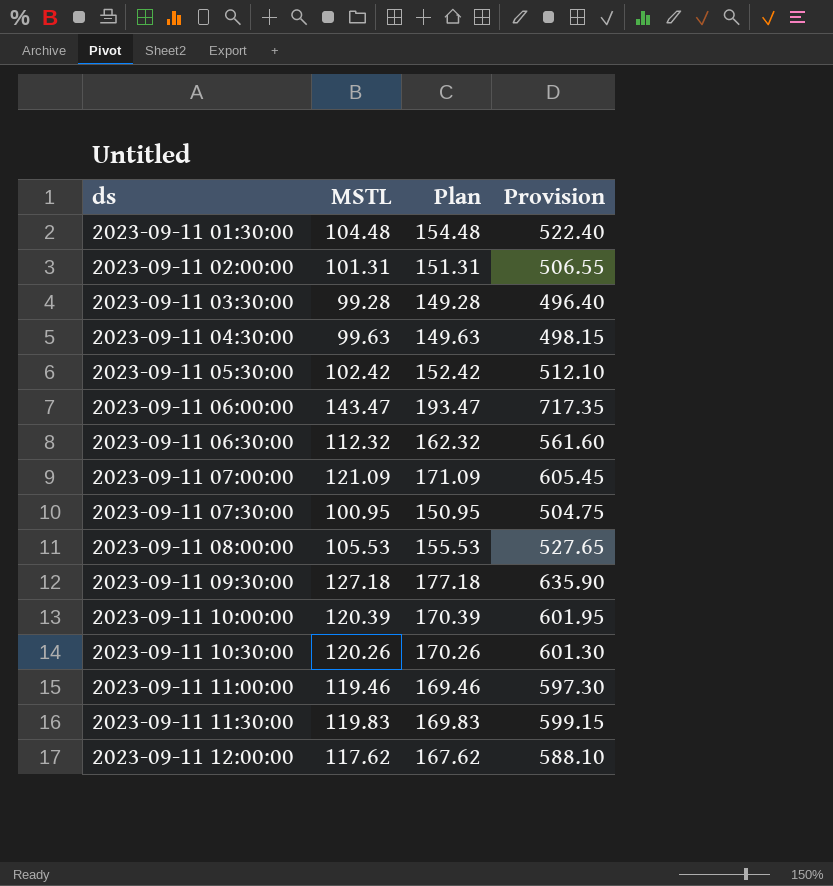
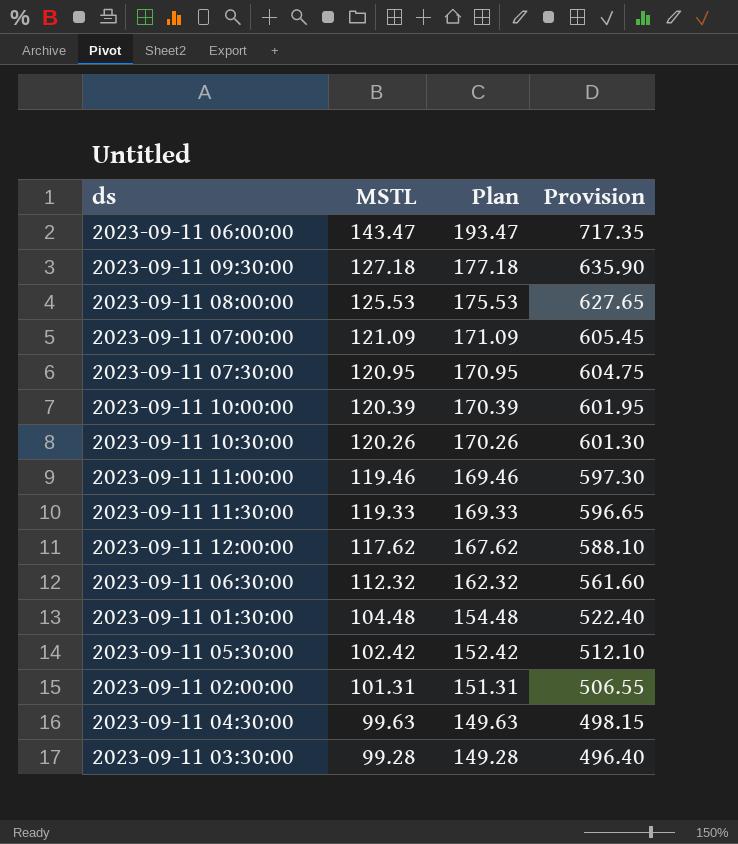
row order: ds ascending -> MSTL descending
2023-09-11 08:00:00 | MSTL: 105.53 -> 125.53
2023-09-11 08:00:00 | Plan: 155.53 -> 175.53
2023-09-11 08:00:00 | Provision: 527.65 -> 627.65
2023-09-11 07:30:00 | MSTL: 100.95 -> 120.95
2023-09-11 07:30:00 | Plan: 150.95 -> 170.95
2023-09-11 07:30:00 | Provision: 504.75 -> 604.75
2023-09-11 11:30:00 | MSTL: 119.83 -> 119.33
2023-09-11 11:30:00 | Plan: 169.83 -> 169.33
2023-09-11 11:30:00 | Provision: 599.15 -> 596.65

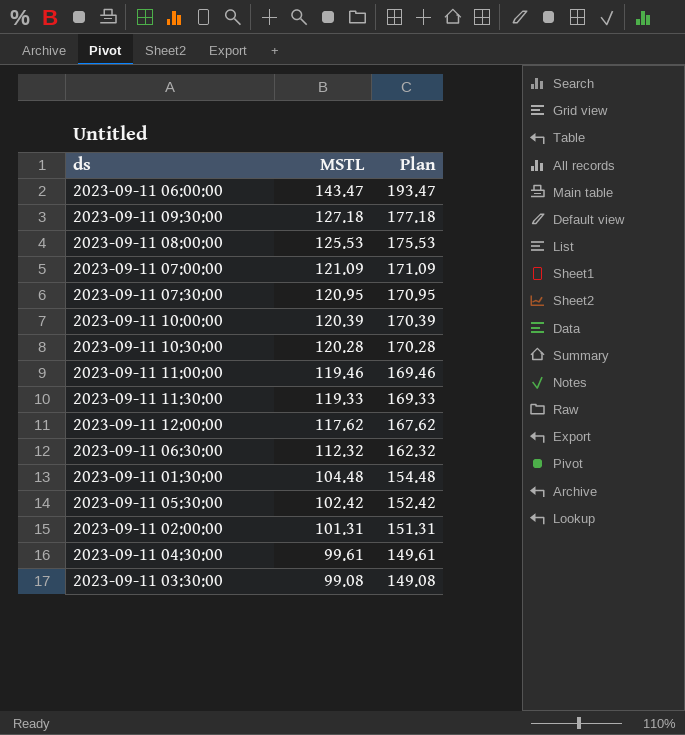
column Provision | formula: [MSTL] * 5 -> none
2023-09-11 10:30:00 | MSTL: 120.26 -> 120.28
2023-09-11 10:30:00 | Plan: 170.26 -> 170.28
2023-09-11 04:30:00 | MSTL: 99.63 -> 99.61
2023-09-11 04:30:00 | Plan: 149.63 -> 149.61
2023-09-11 03:30:00 | MSTL: 99.28 -> 99.08
2023-09-11 03:30:00 | Plan: 149.28 -> 149.08

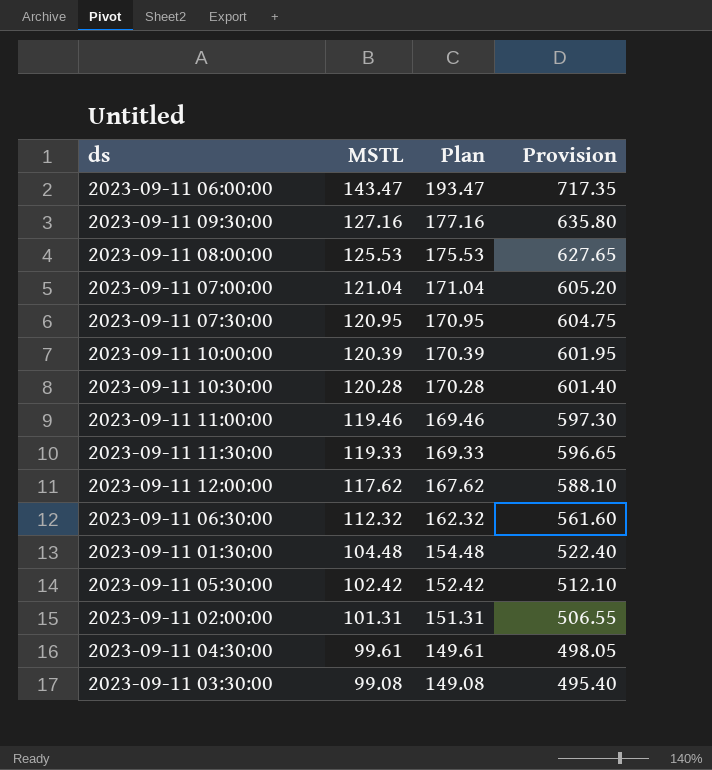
column Provision | formula: none -> [MSTL] * 5
2023-09-11 09:30:00 | MSTL: 127.18 -> 127.16
2023-09-11 09:30:00 | Plan: 177.18 -> 177.16
2023-09-11 07:00:00 | MSTL: 121.09 -> 121.04
2023-09-11 07:00:00 | Plan: 171.09 -> 171.04

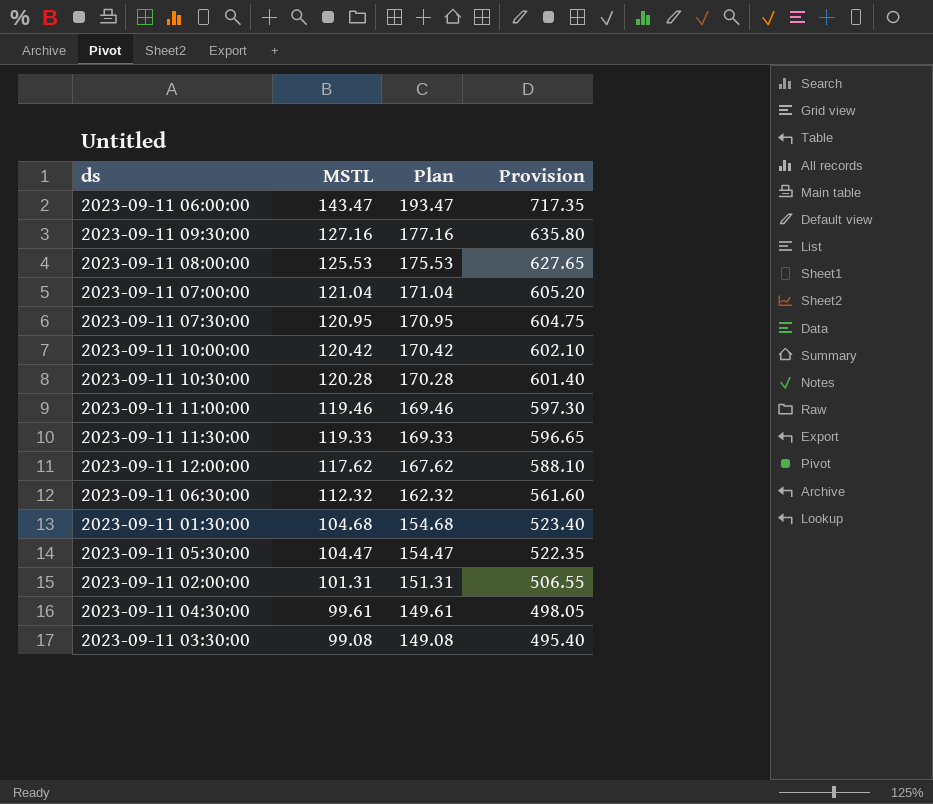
2023-09-11 10:00:00 | MSTL: 120.39 -> 120.42
2023-09-11 10:00:00 | Plan: 170.39 -> 170.42
2023-09-11 10:00:00 | Provision: 601.95 -> 602.10
2023-09-11 01:30:00 | MSTL: 104.48 -> 104.68
2023-09-11 01:30:00 | Plan: 154.48 -> 154.68
2023-09-11 01:30:00 | Provision: 522.40 -> 523.40
2023-09-11 05:30:00 | MSTL: 102.42 -> 104.47
2023-09-11 05:30:00 | Plan: 152.42 -> 154.47
2023-09-11 05:30:00 | Provision: 512.10 -> 522.35

